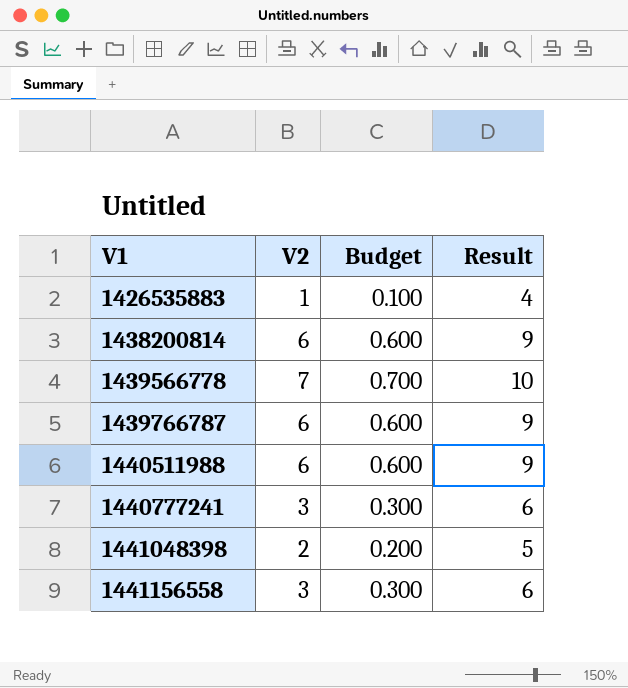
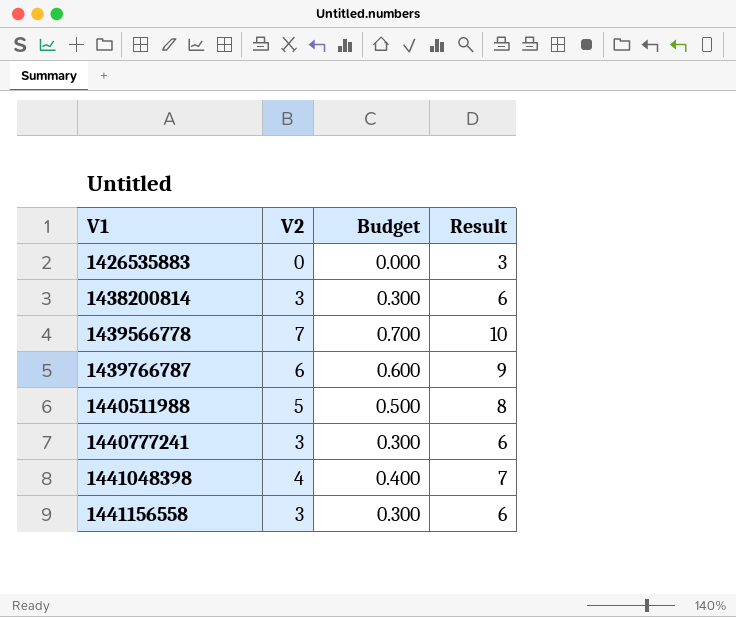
1426535883 | V2: 1 -> 0
1426535883 | Budget: 0.100 -> 0.000
1426535883 | Result: 4 -> 3
1438200814 | V2: 6 -> 3
1438200814 | Budget: 0.600 -> 0.300
1438200814 | Result: 9 -> 6
1440511988 | V2: 6 -> 5
1440511988 | Budget: 0.600 -> 0.500
1440511988 | Result: 9 -> 8
1441048398 | V2: 2 -> 4
1441048398 | Budget: 0.200 -> 0.400
1441048398 | Result: 5 -> 7

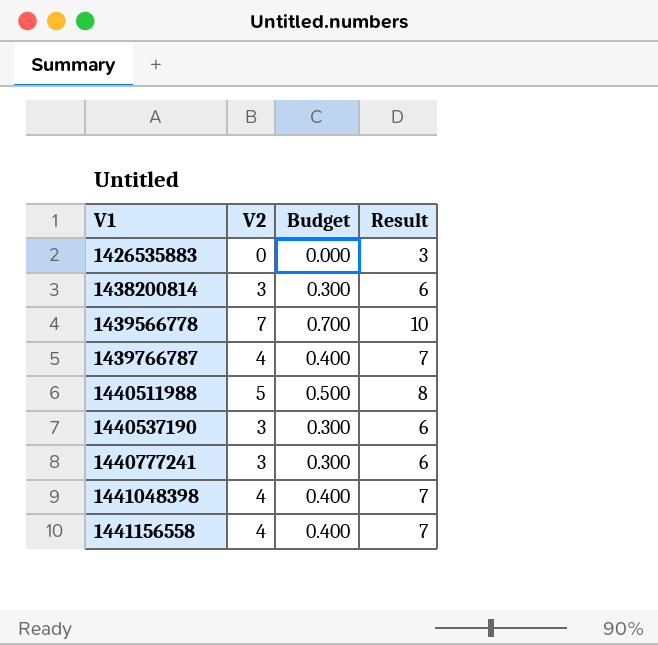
1439766787 | V2: 6 -> 4
1439766787 | Budget: 0.600 -> 0.400
1439766787 | Result: 9 -> 7
row 1440537190: none -> 3 | 0.300 | 6
1441156558 | V2: 3 -> 4
1441156558 | Budget: 0.300 -> 0.400
1441156558 | Result: 6 -> 7

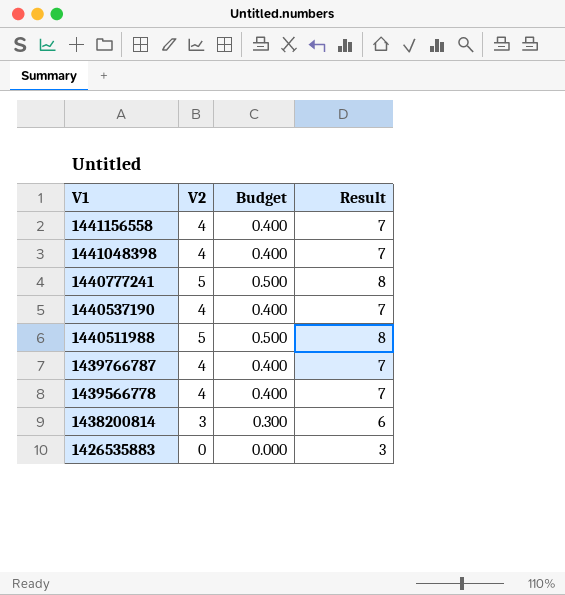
row order: V1 ascending -> V1 descending
1440777241 | V2: 3 -> 5
1440777241 | Budget: 0.300 -> 0.500
1440777241 | Result: 6 -> 8
1440537190 | V2: 3 -> 4
1440537190 | Budget: 0.300 -> 0.400
1440537190 | Result: 6 -> 7
1439566778 | V2: 7 -> 4
1439566778 | Budget: 0.700 -> 0.400
1439566778 | Result: 10 -> 7

